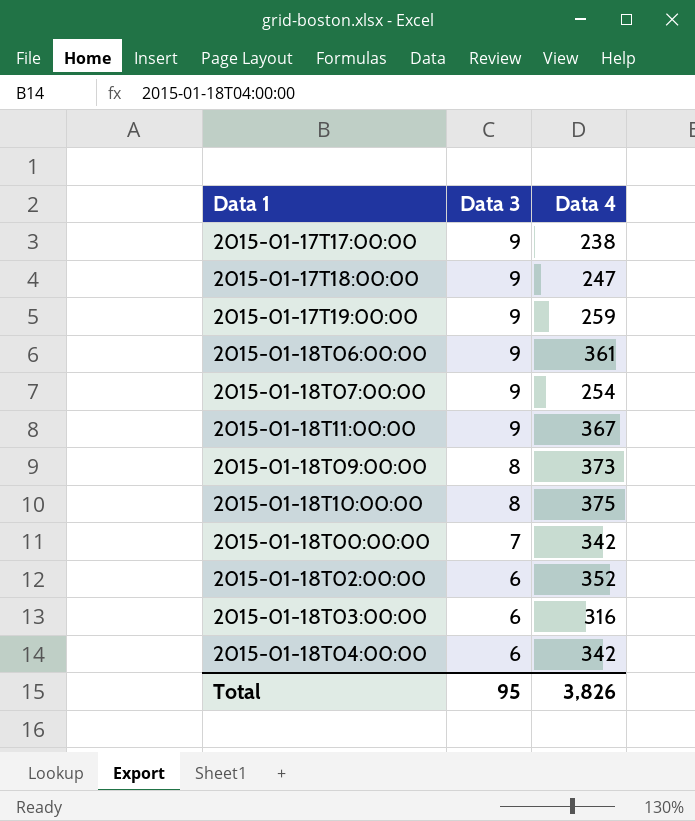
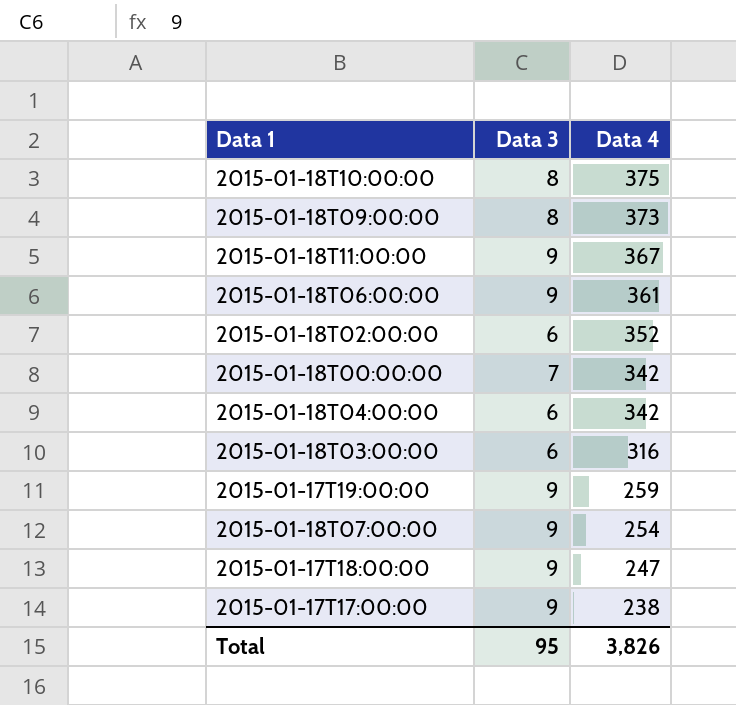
row order: Data 3 descending -> Data 4 descending

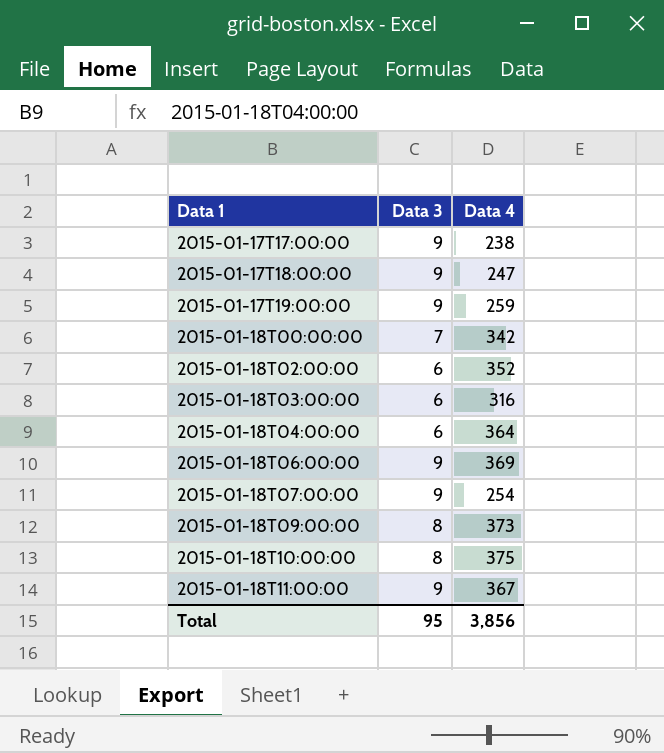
row order: Data 4 descending -> Data 1 ascending
2015-01-18T04:00:00 | Data 4: 342 -> 364
2015-01-18T06:00:00 | Data 4: 361 -> 369
Total | Data 4: 3,826 -> 3,856

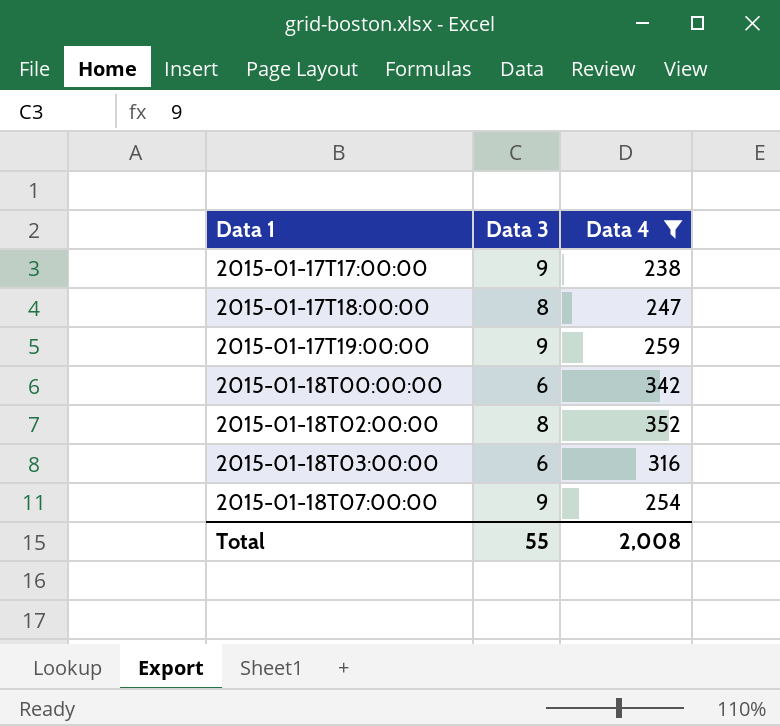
filter: none -> Data 4 <= 352
2015-01-17T18:00:00 | Data 3: 9 -> 8
2015-01-18T00:00:00 | Data 3: 7 -> 6
2015-01-18T02:00:00 | Data 3: 6 -> 8
Total | Data 3: 95 -> 55
Total | Data 4: 3,856 -> 2,008

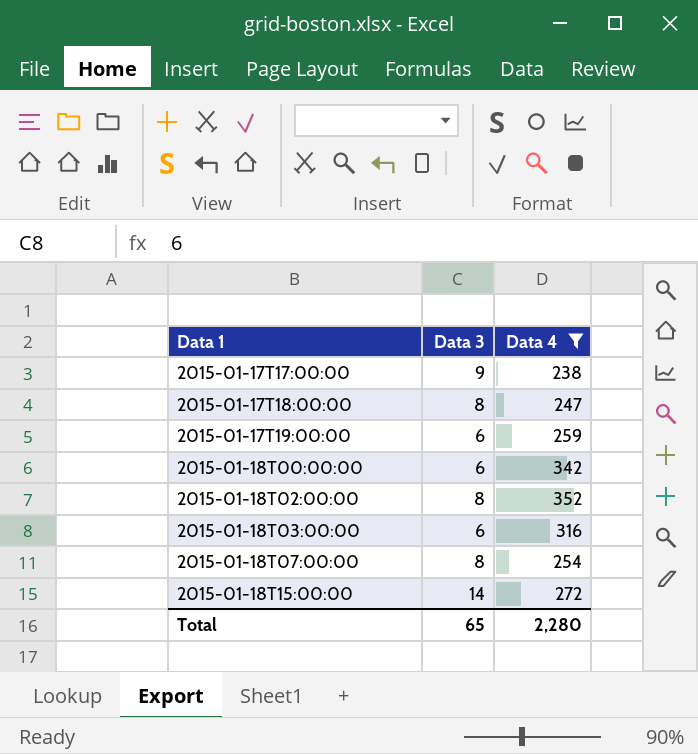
2015-01-17T19:00:00 | Data 3: 9 -> 6
2015-01-18T07:00:00 | Data 3: 9 -> 8
row 2015-01-18T15:00:00: none -> 14 | 272
Total | Data 3: 55 -> 65
Total | Data 4: 2,008 -> 2,280

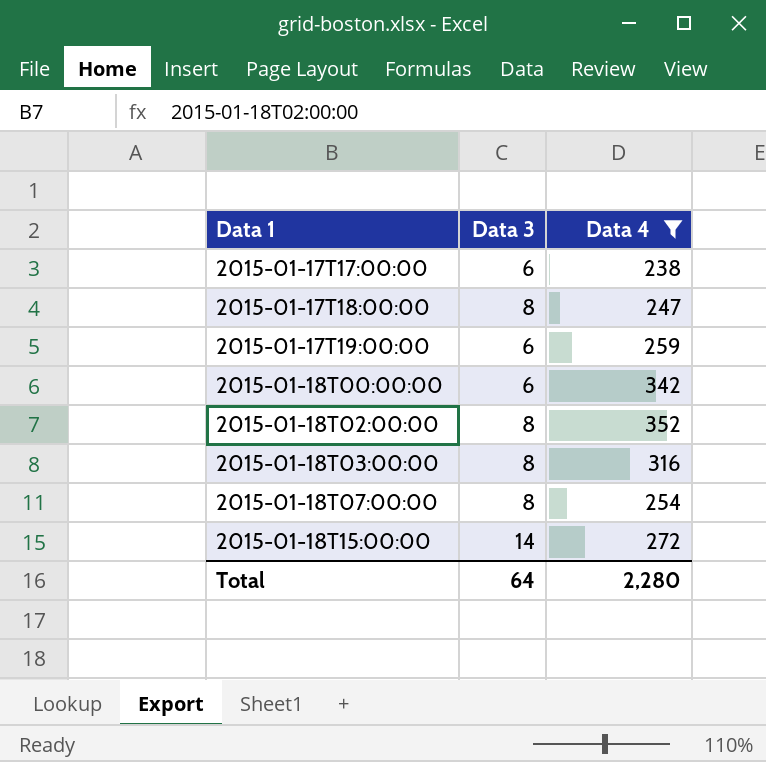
2015-01-17T17:00:00 | Data 3: 9 -> 6
2015-01-18T03:00:00 | Data 3: 6 -> 8
Total | Data 3: 65 -> 64

